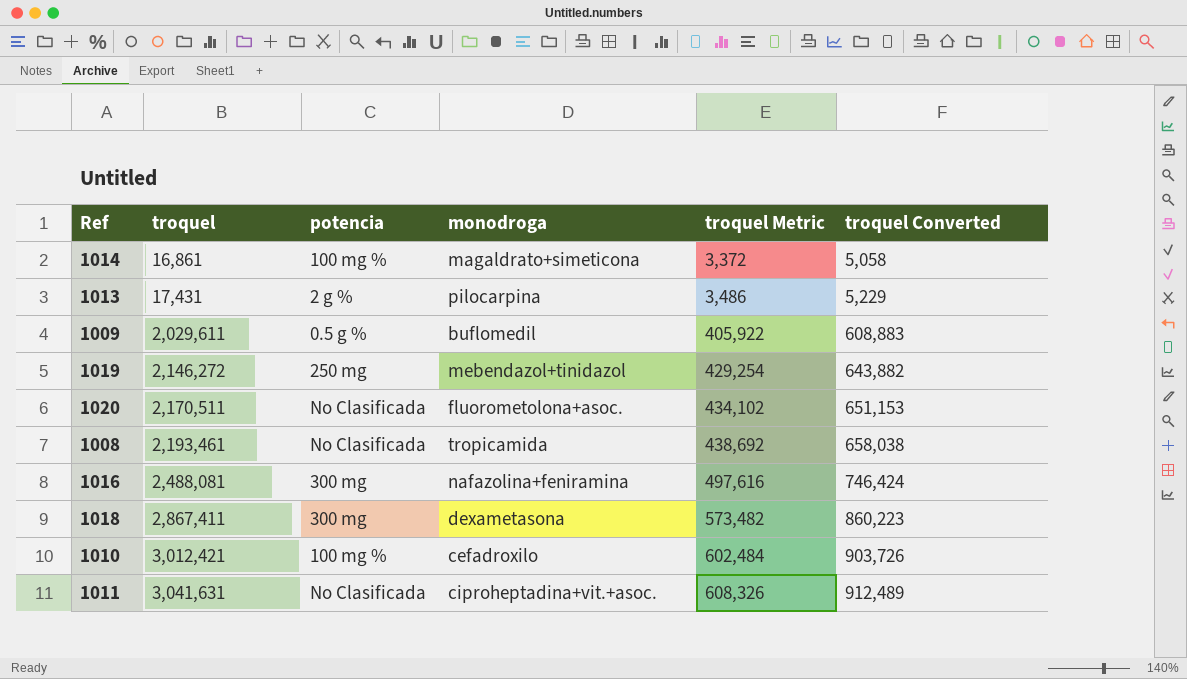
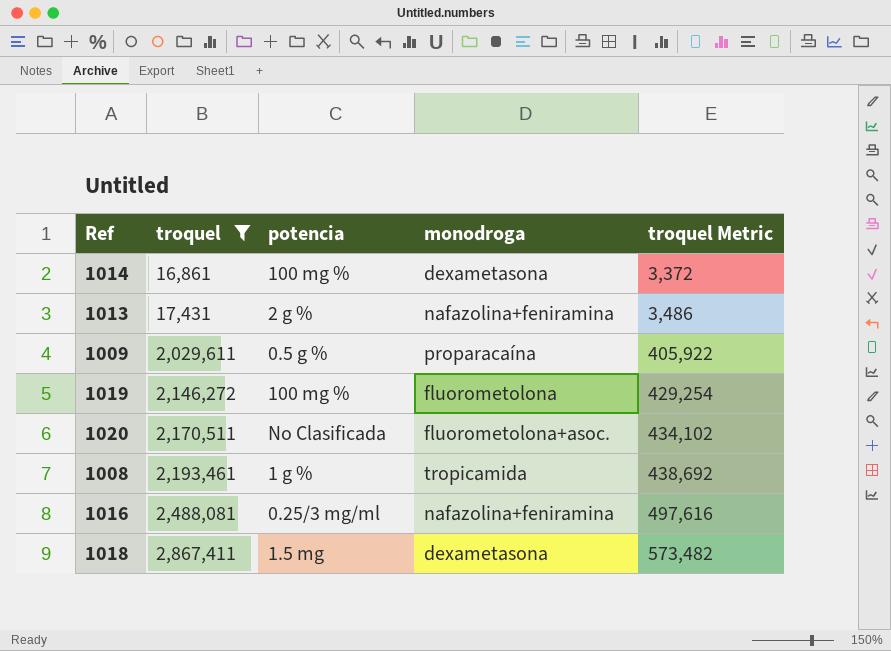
filter: none -> troquel <= 2,867,411
column troquel Converted | formula: [troquel] * 0.3 -> none
1014 | monodroga: magaldrato+simeticona -> dexametasona
1013 | monodroga: pilocarpina -> nafazolina+feniramina
1009 | monodroga: buflomedil -> proparacaína
1019 | potencia: 250 mg -> 100 mg %
1019 | monodroga: mebendazol+tinidazol -> fluorometolona
1008 | potencia: No Clasificada -> 1 g %
1016 | potencia: 300 mg -> 0.25/3 mg/ml
1018 | potencia: 300 mg -> 1.5 mg

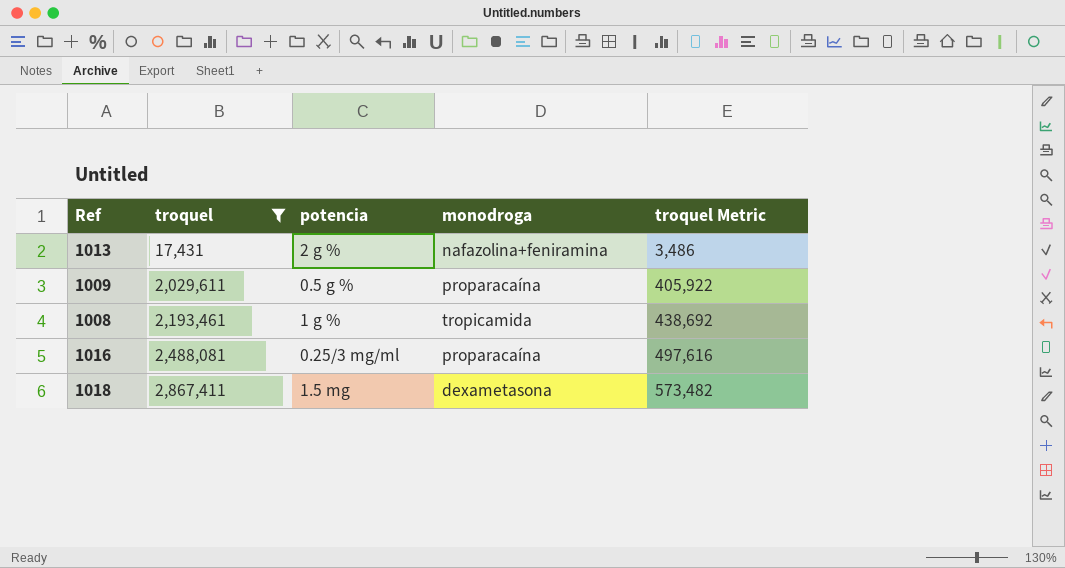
row 1014: 16,861 | 100 mg % | dexametasona | 3,372 -> none
row 1019: 2,146,272 | 100 mg % | fluorometolona | 429,254 -> none
row 1020: 2,170,511 | No Clasificada | fluorometolona+asoc. | 434,102 -> none
1016 | monodroga: nafazolina+feniramina -> proparacaína

